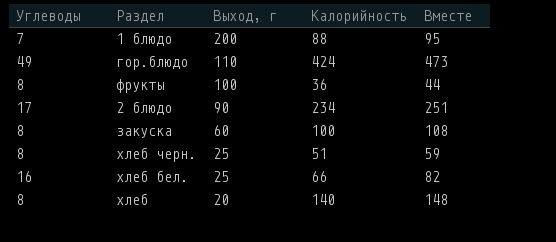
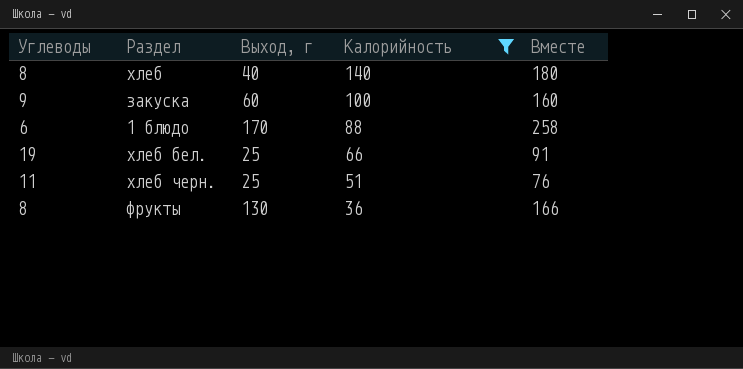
filter: none -> Калорийность <= 140
row order: Выход, г descending -> Калорийность descending
column Вместе | formula: [Углеводы] + [Калорийность] -> [Выход, г] + [Калорийность]
хлеб | Выход, г: 20 -> 40
закуска | Углеводы: 8 -> 9
1 блюдо | Углеводы: 7 -> 6
1 блюдо | Выход, г: 200 -> 170
хлеб бел. | Углеводы: 16 -> 19
хлеб черн. | Углеводы: 8 -> 11
фрукты | Выход, г: 100 -> 130

